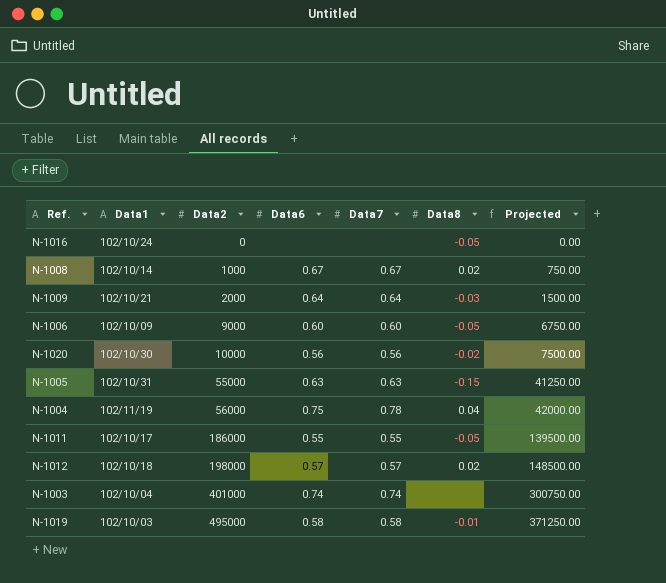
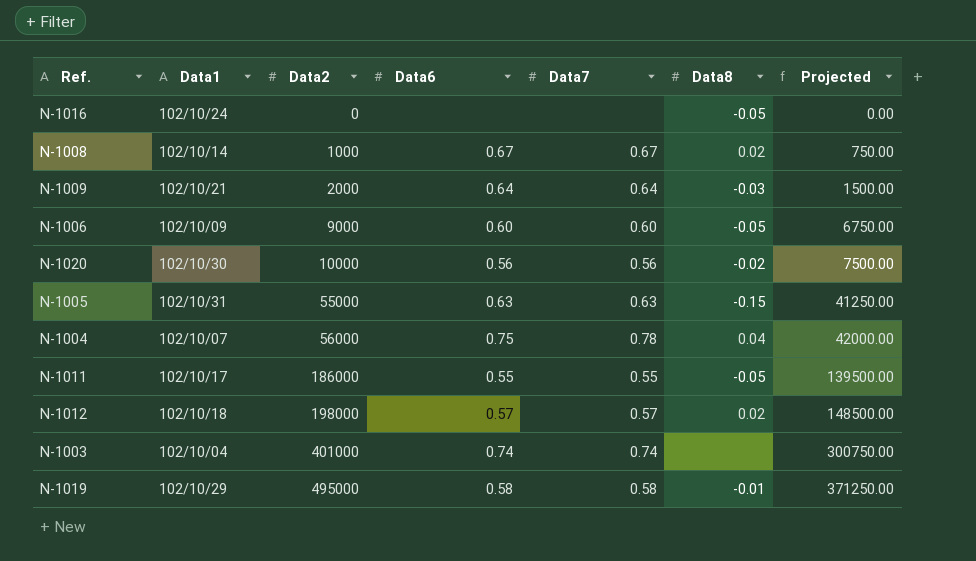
N-1004 | Data1: 102/11/19 -> 102/10/07
N-1019 | Data1: 102/10/03 -> 102/10/29

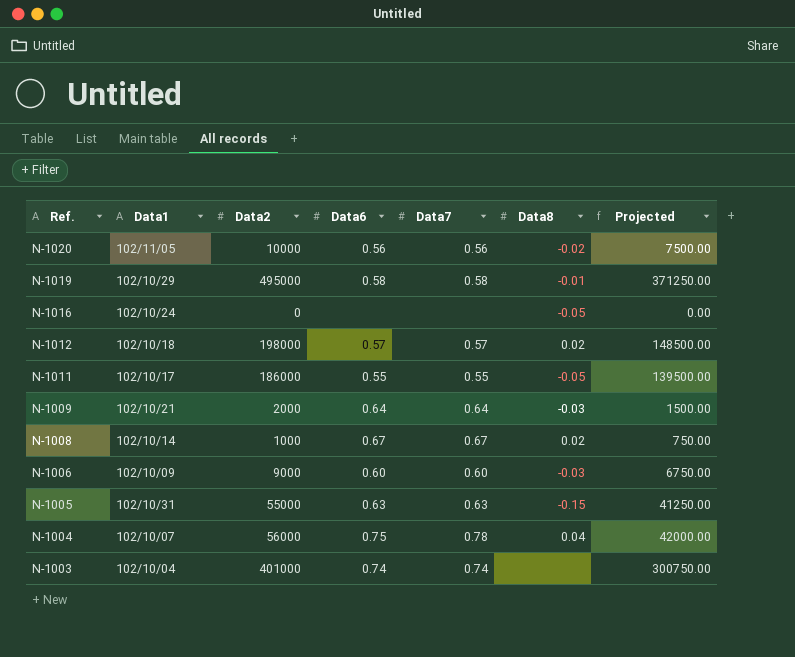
row order: Data2 ascending -> Ref. descending
N-1020 | Data1: 102/10/30 -> 102/11/05
N-1006 | Data8: -0.05 -> -0.03

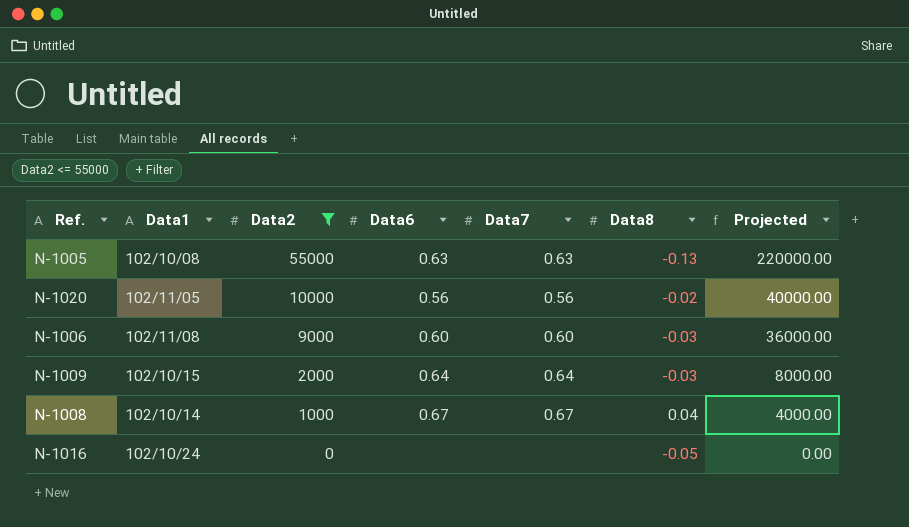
filter: none -> Data2 <= 55000
row order: Ref. descending -> Data2 descending
column Projected | formula: [Data2] * 0.75 -> [Data2] * 4
N-1005 | Data1: 102/10/31 -> 102/10/08
N-1005 | Data8: -0.15 -> -0.13
N-1006 | Data1: 102/10/09 -> 102/11/08
N-1009 | Data1: 102/10/21 -> 102/10/15
N-1008 | Data8: 0.02 -> 0.04

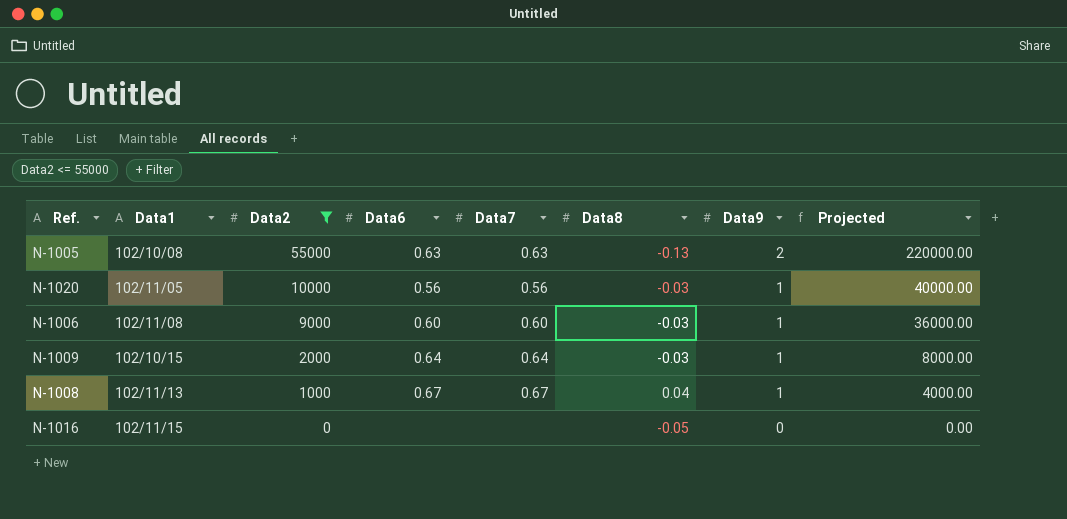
column Data9 | position: none -> 7
N-1020 | Data8: -0.02 -> -0.03
N-1008 | Data1: 102/10/14 -> 102/11/13
N-1016 | Data1: 102/10/24 -> 102/11/15

